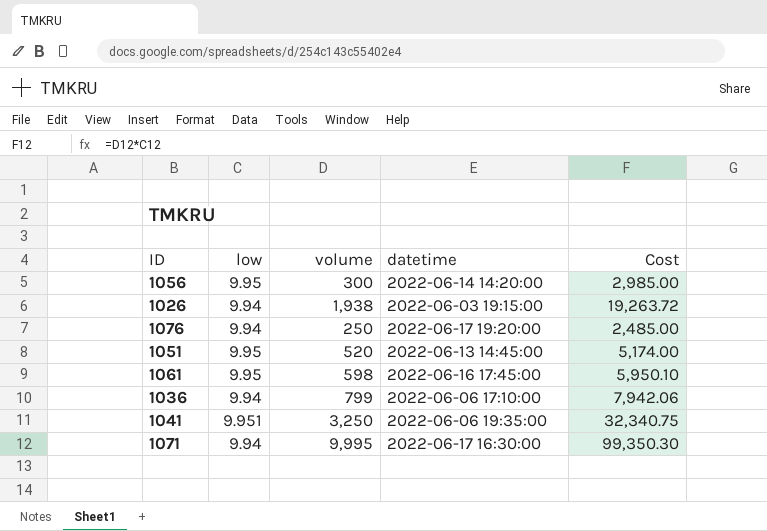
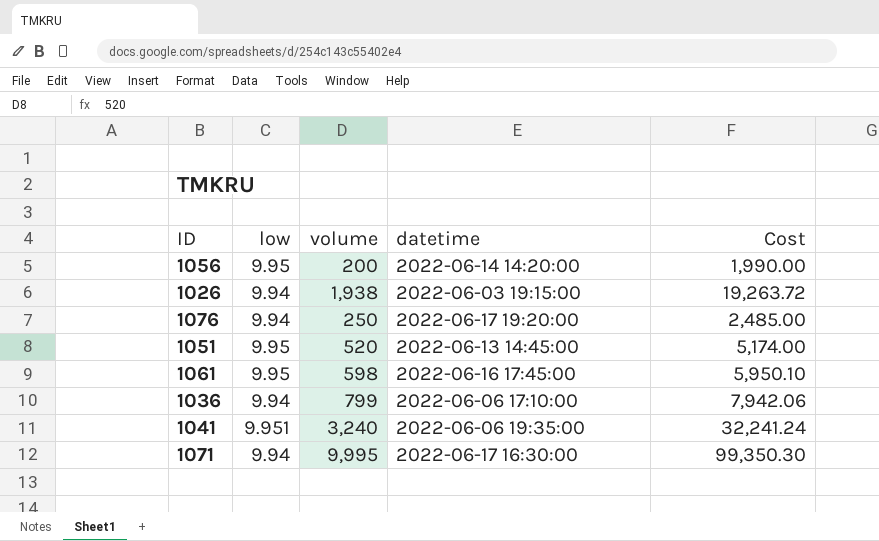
1056 | volume: 300 -> 200
1056 | Cost: 2,985.00 -> 1,990.00
1041 | volume: 3,250 -> 3,240
1041 | Cost: 32,340.75 -> 32,241.24

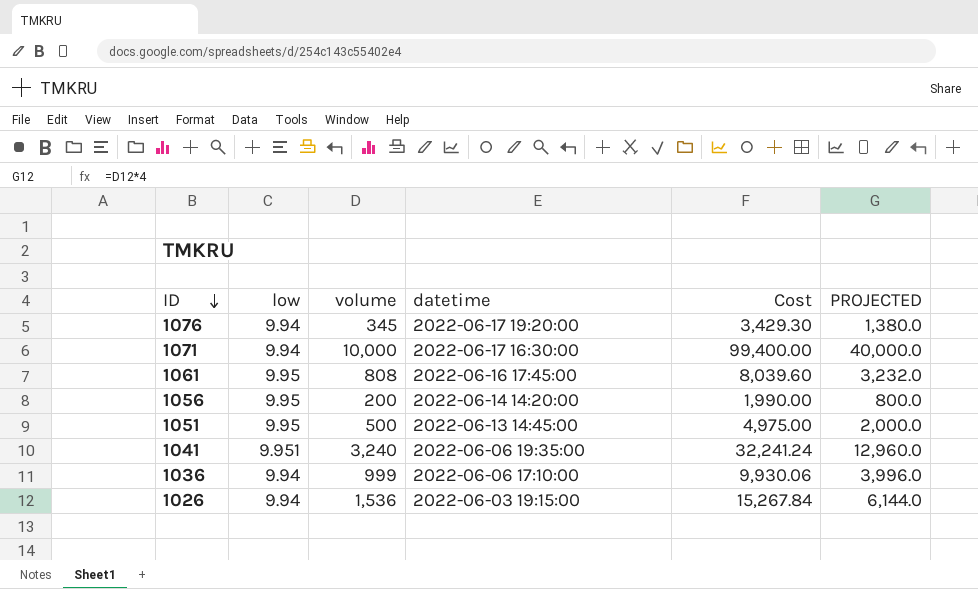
row order: none -> ID descending
column PROJECTED | formula: none -> [volume] * 4
1076 | volume: 250 -> 345
1076 | Cost: 2,485.00 -> 3,429.30
1071 | volume: 9,995 -> 10,000
1071 | Cost: 99,350.30 -> 99,400.00
1061 | volume: 598 -> 808
1061 | Cost: 5,950.10 -> 8,039.60
1051 | volume: 520 -> 500
1051 | Cost: 5,174.00 -> 4,975.00
1036 | volume: 799 -> 999
1036 | Cost: 7,942.06 -> 9,930.06
1026 | volume: 1,938 -> 1,536
1026 | Cost: 19,263.72 -> 15,267.84

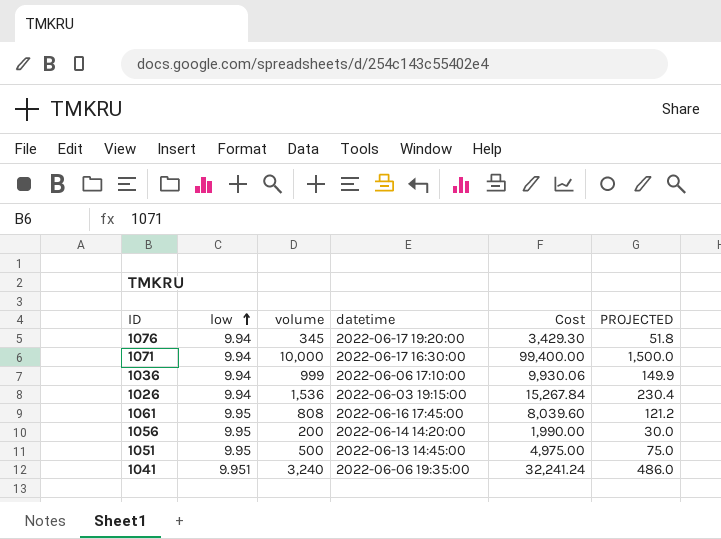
row order: ID descending -> low ascending
column PROJECTED | formula: [volume] * 4 -> [volume] * 0.15

